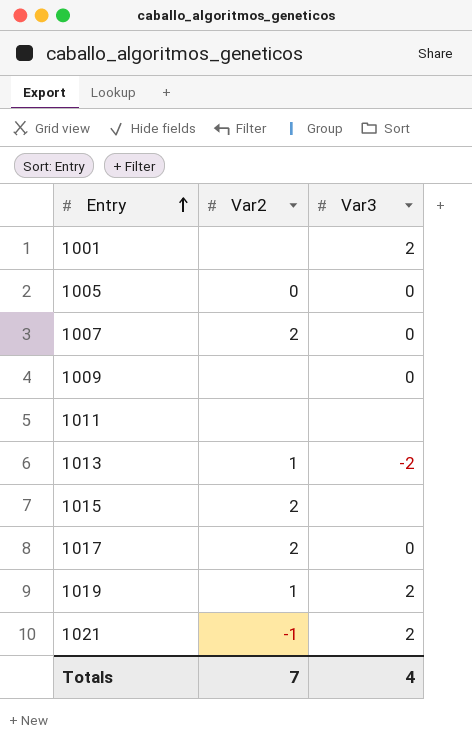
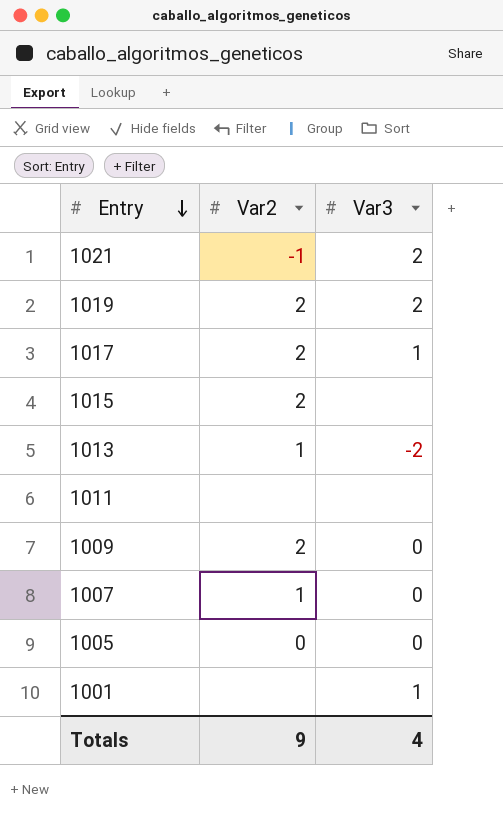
row order: Entry ascending -> Entry descending
1019 | Var2: 1 -> 2
1017 | Var3: 0 -> 1
1009 | Var2: none -> 2
1007 | Var2: 2 -> 1
1001 | Var3: 2 -> 1
Totals | Var2: 7 -> 9

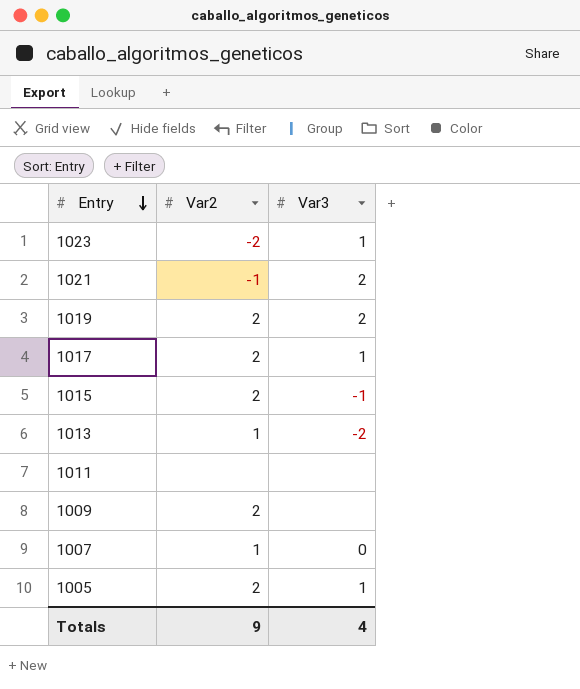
row 1001: none | 1 -> none
row 1023: none -> -2 | 1
1015 | Var3: none -> -1
1009 | Var3: 0 -> none
1005 | Var2: 0 -> 2
1005 | Var3: 0 -> 1

